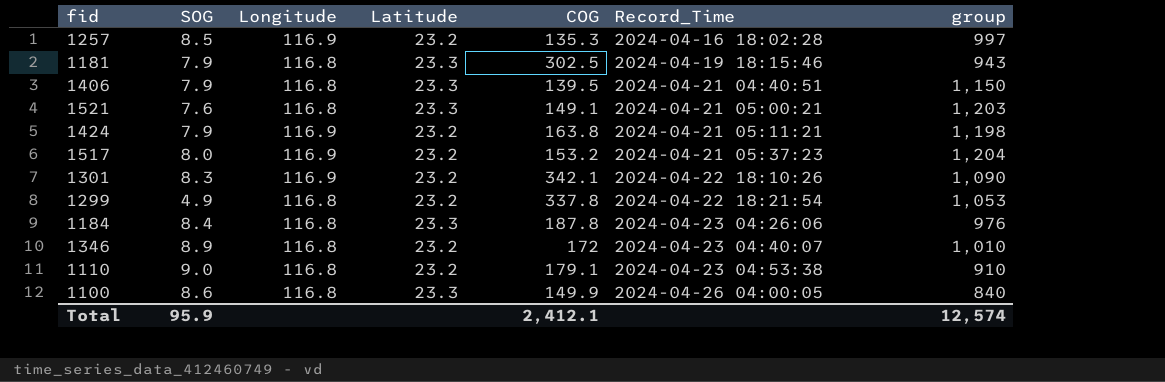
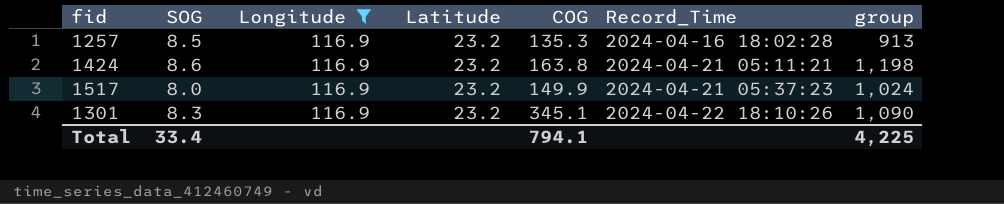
filter: none -> Longitude = 116.9
1257 | group: 997 -> 913
1424 | SOG: 7.9 -> 8.6
1517 | COG: 153.2 -> 149.9
1517 | group: 1,204 -> 1,024
1301 | COG: 342.1 -> 345.1
Total | SOG: 95.9 -> 33.4
Total | COG: 2,412.1 -> 794.1
Total | group: 12,574 -> 4,225

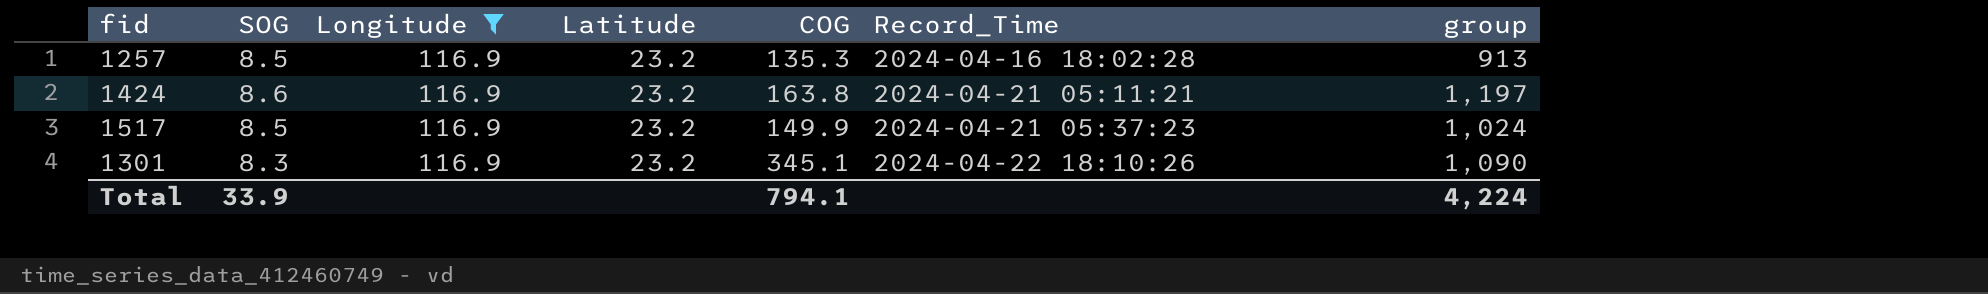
1424 | group: 1,198 -> 1,197
1517 | SOG: 8.0 -> 8.5
Total | SOG: 33.4 -> 33.9
Total | group: 4,225 -> 4,224

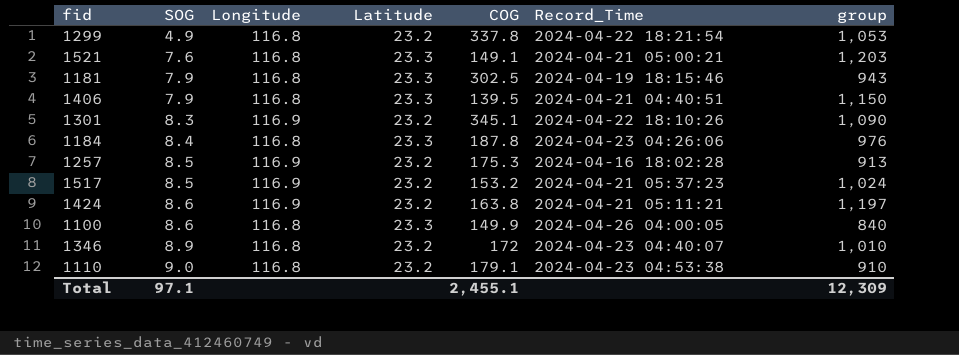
filter: Longitude = 116.9 -> none
row order: Record_Time ascending -> SOG ascending
1257 | COG: 135.3 -> 175.3
1517 | COG: 149.9 -> 153.2
Total | SOG: 33.9 -> 97.1
Total | COG: 794.1 -> 2,455.1
Total | group: 4,224 -> 12,309

